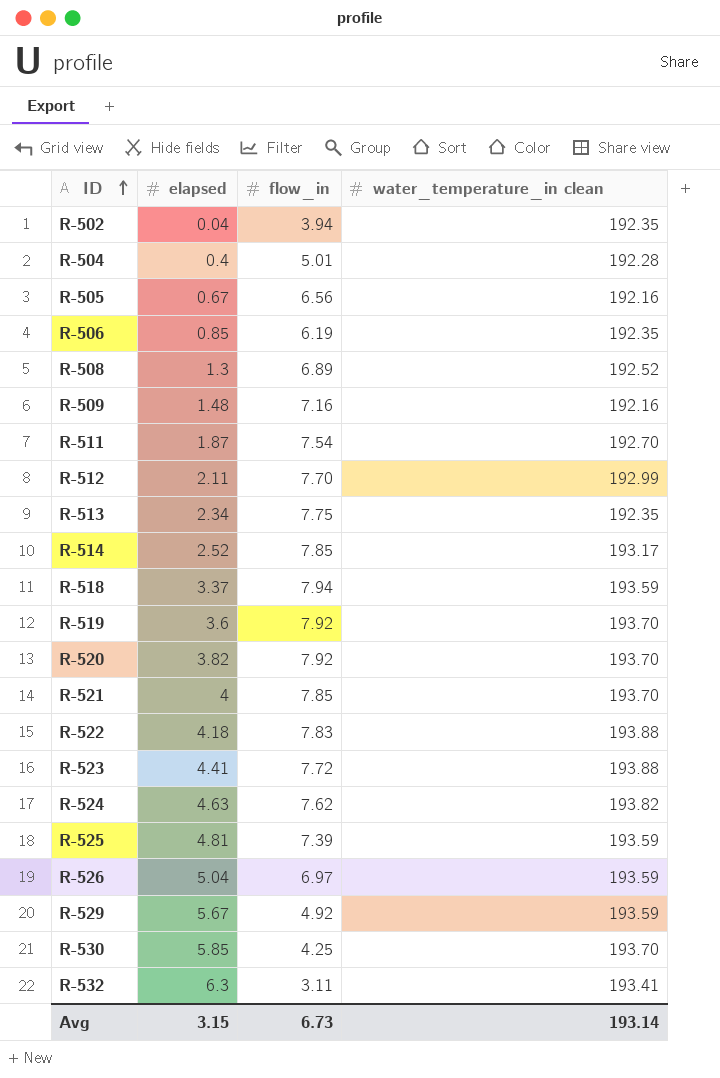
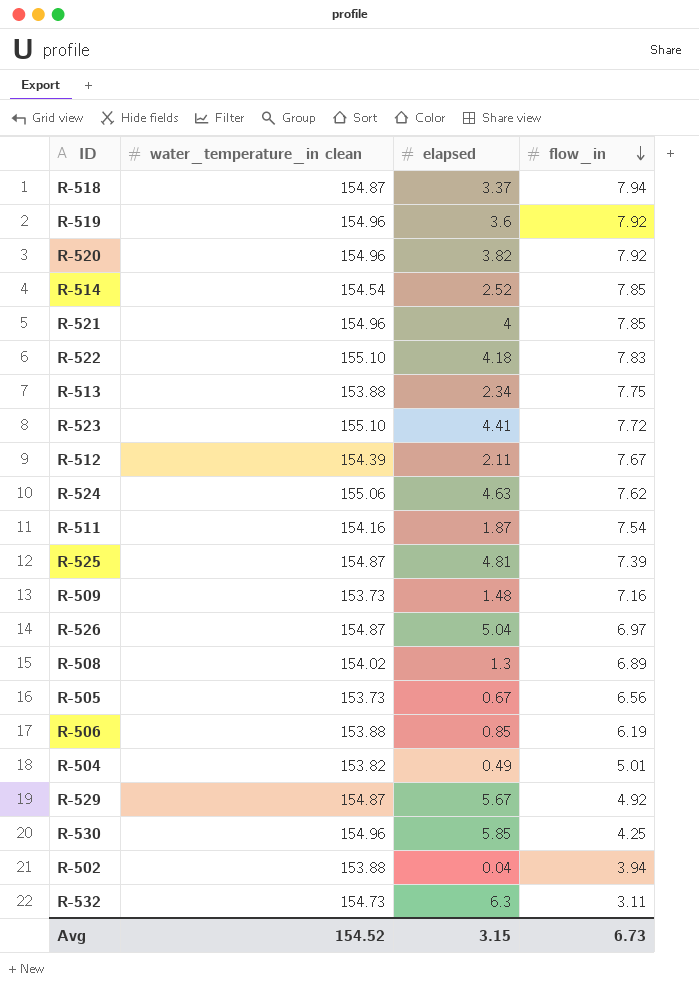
row order: ID ascending -> flow_in descending
column water_temperature_in clean | position: 4 -> 2
R-518 | water_temperature_in clean: 193.59 -> 154.87
R-519 | water_temperature_in clean: 193.70 -> 154.96
R-520 | water_temperature_in clean: 193.70 -> 154.96
R-514 | water_temperature_in clean: 193.17 -> 154.54
R-521 | water_temperature_in clean: 193.70 -> 154.96
R-522 | water_temperature_in clean: 193.88 -> 155.10
R-513 | water_temperature_in clean: 192.35 -> 153.88
R-523 | water_temperature_in clean: 193.88 -> 155.10
R-512 | water_temperature_in clean: 192.99 -> 154.39
R-512 | flow_in: 7.70 -> 7.67
R-524 | water_temperature_in clean: 193.82 -> 155.06
R-511 | water_temperature_in clean: 192.70 -> 154.16
R-525 | water_temperature_in clean: 193.59 -> 154.87
R-509 | water_temperature_in clean: 192.16 -> 153.73
R-526 | water_temperature_in clean: 193.59 -> 154.87
R-508 | water_temperature_in clean: 192.52 -> 154.02
R-505 | water_temperature_in clean: 192.16 -> 153.73
R-506 | water_temperature_in clean: 192.35 -> 153.88
R-504 | water_temperature_in clean: 192.28 -> 153.82
R-504 | elapsed: 0.4 -> 0.49
R-529 | water_temperature_in clean: 193.59 -> 154.87
R-530 | water_temperature_in clean: 193.70 -> 154.96
R-502 | water_temperature_in clean: 192.35 -> 153.88
R-532 | water_temperature_in clean: 193.41 -> 154.73
Avg | water_temperature_in clean: 193.14 -> 154.52

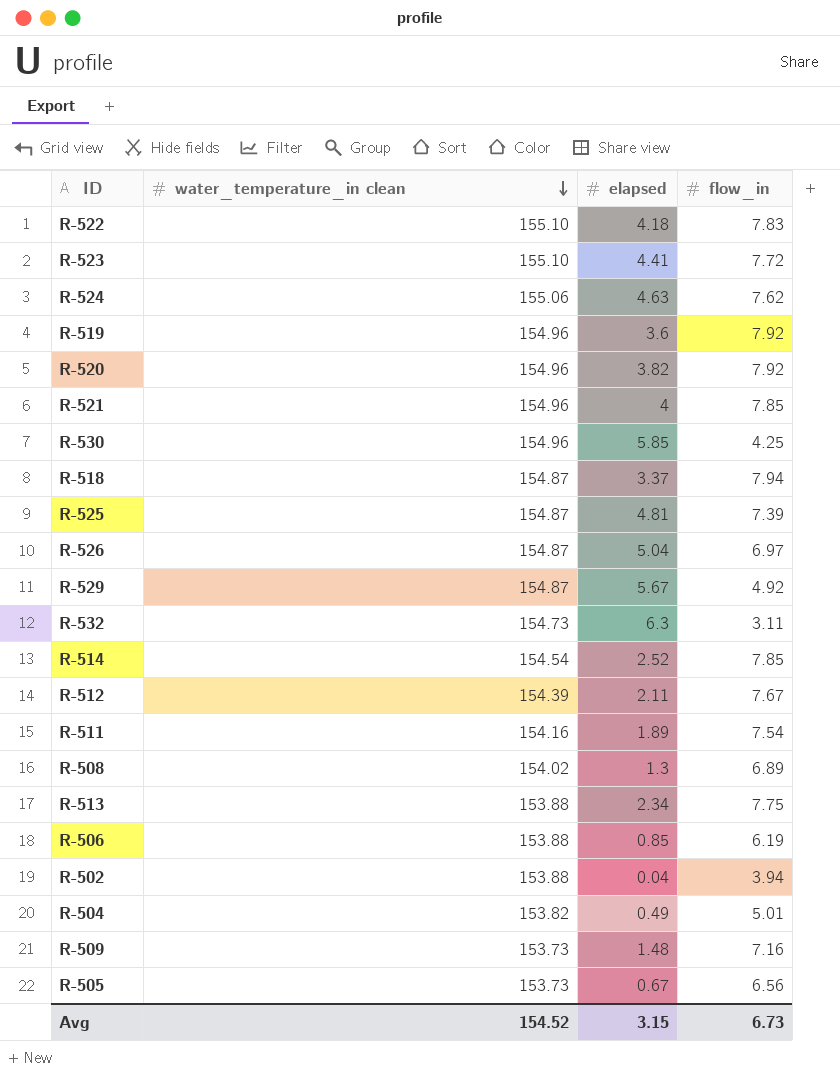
row order: flow_in descending -> water_temperature_in clean descending
R-511 | elapsed: 1.87 -> 1.89

